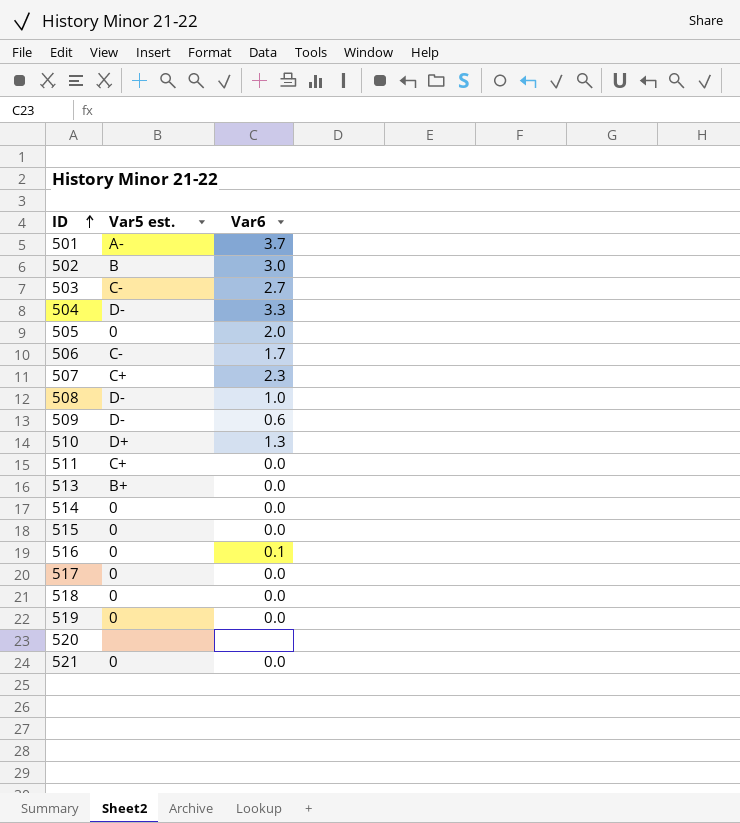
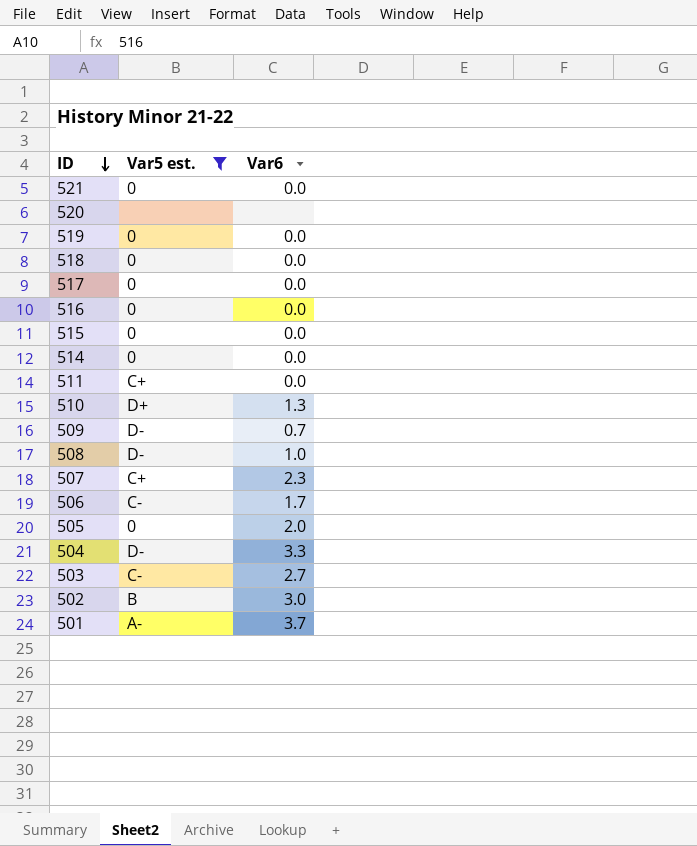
filter: none -> Var5 est. != B+
row order: ID ascending -> ID descending
516 | Var6: 0.1 -> 0.0
509 | Var6: 0.6 -> 0.7

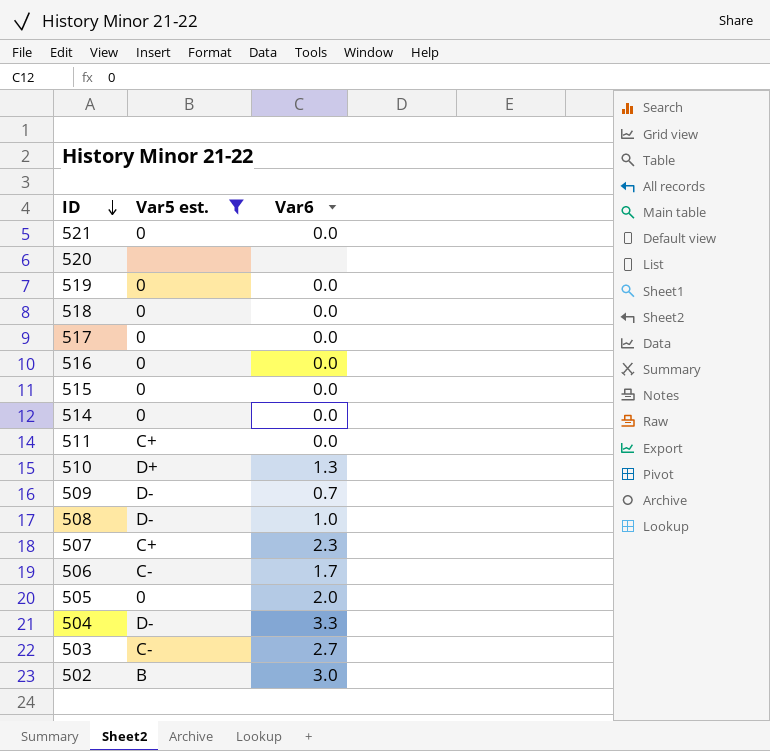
row 501: A- | 3.7 -> none

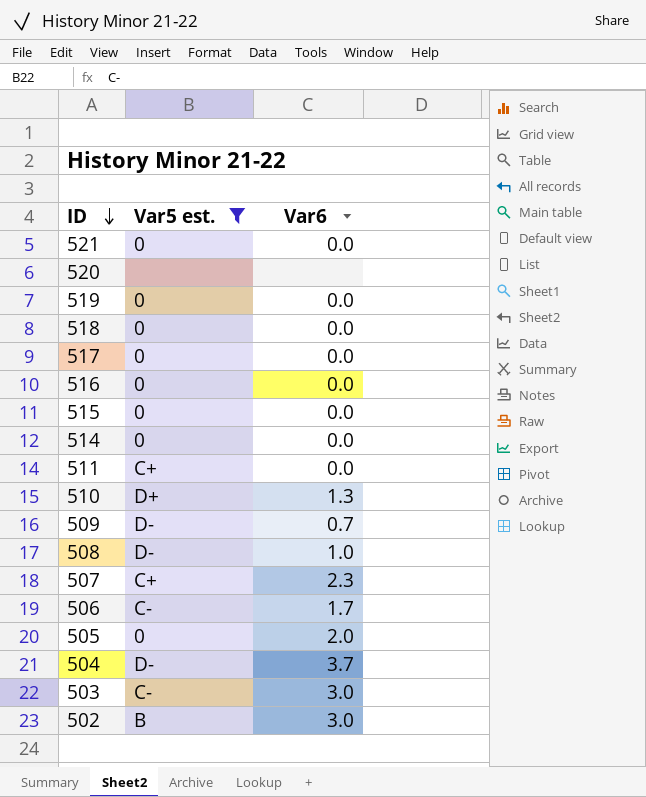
504 | Var6: 3.3 -> 3.7
503 | Var6: 2.7 -> 3.0

